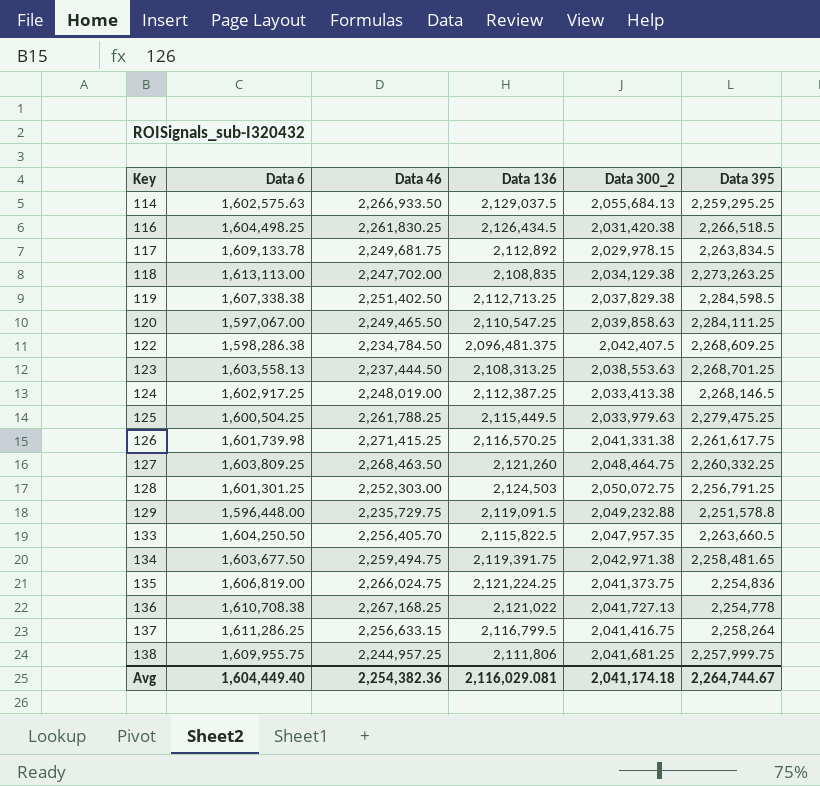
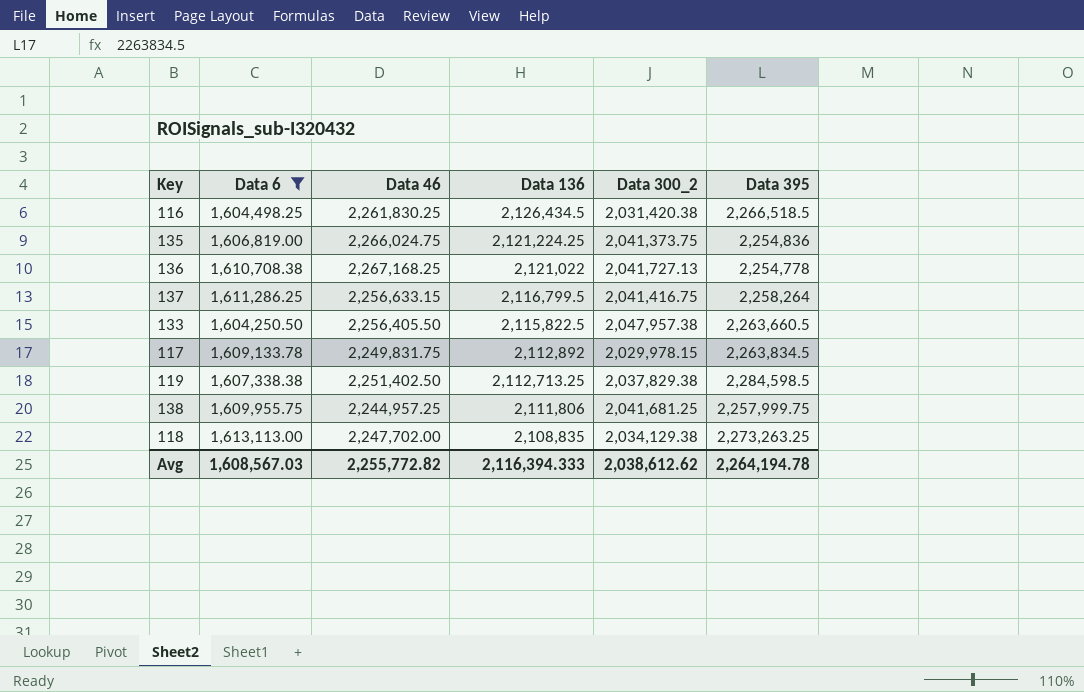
filter: none -> Data 6 >= 1,604,250.50
row order: Key ascending -> Data 136 descending
133 | Data 46: 2,256,405.70 -> 2,256,405.50
133 | Data 300_2: 2,047,957.35 -> 2,047,957.38
117 | Data 46: 2,249,681.75 -> 2,249,831.75
Avg | Data 6: 1,604,449.40 -> 1,608,567.03
Avg | Data 46: 2,254,382.36 -> 2,255,772.82
Avg | Data 136: 2,116,029.081 -> 2,116,394.333
Avg | Data 300_2: 2,041,174.18 -> 2,038,612.62
Avg | Data 395: 2,264,744.67 -> 2,264,194.78

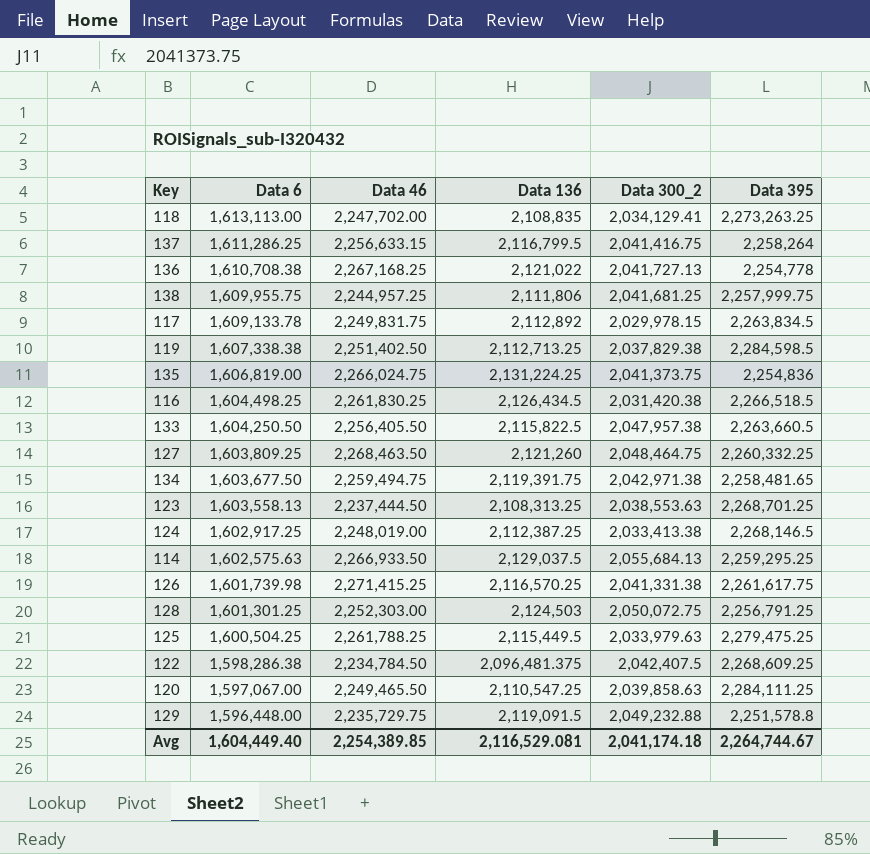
filter: Data 6 >= 1,604,250.50 -> none
row order: Data 136 descending -> Data 6 descending
118 | Data 300_2: 2,034,129.38 -> 2,034,129.41
135 | Data 136: 2,121,224.25 -> 2,131,224.25
Avg | Data 6: 1,608,567.03 -> 1,604,449.40
Avg | Data 46: 2,255,772.82 -> 2,254,389.85
Avg | Data 136: 2,116,394.333 -> 2,116,529.081
Avg | Data 300_2: 2,038,612.62 -> 2,041,174.18
Avg | Data 395: 2,264,194.78 -> 2,264,744.67

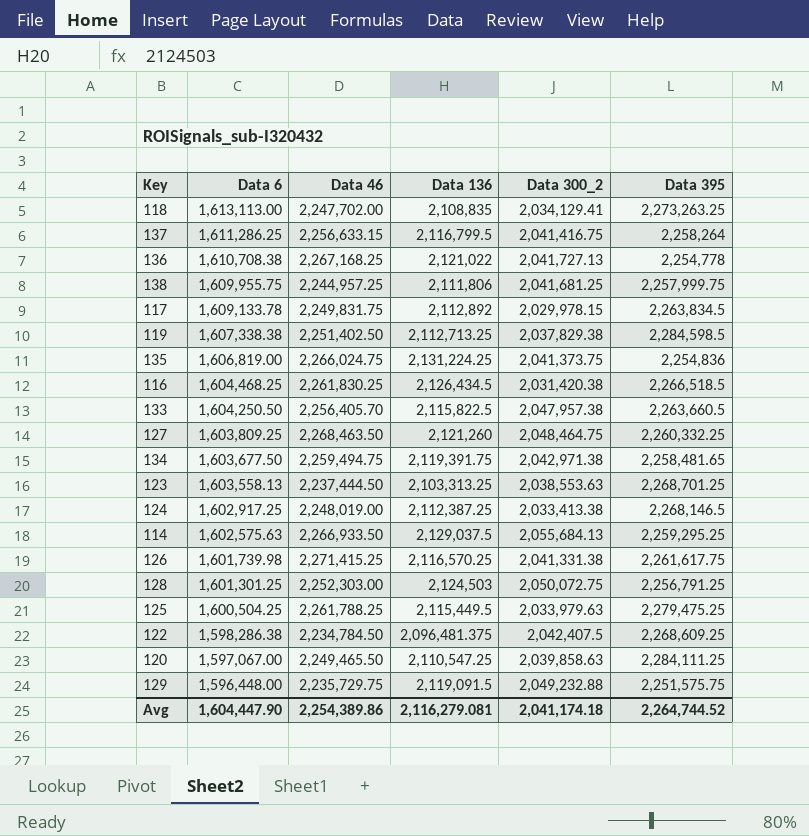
116 | Data 6: 1,604,498.25 -> 1,604,468.25
133 | Data 46: 2,256,405.50 -> 2,256,405.70
123 | Data 136: 2,108,313.25 -> 2,103,313.25
129 | Data 395: 2,251,578.8 -> 2,251,575.75
Avg | Data 6: 1,604,449.40 -> 1,604,447.90
Avg | Data 46: 2,254,389.85 -> 2,254,389.86
Avg | Data 136: 2,116,529.081 -> 2,116,279.081
Avg | Data 395: 2,264,744.67 -> 2,264,744.52

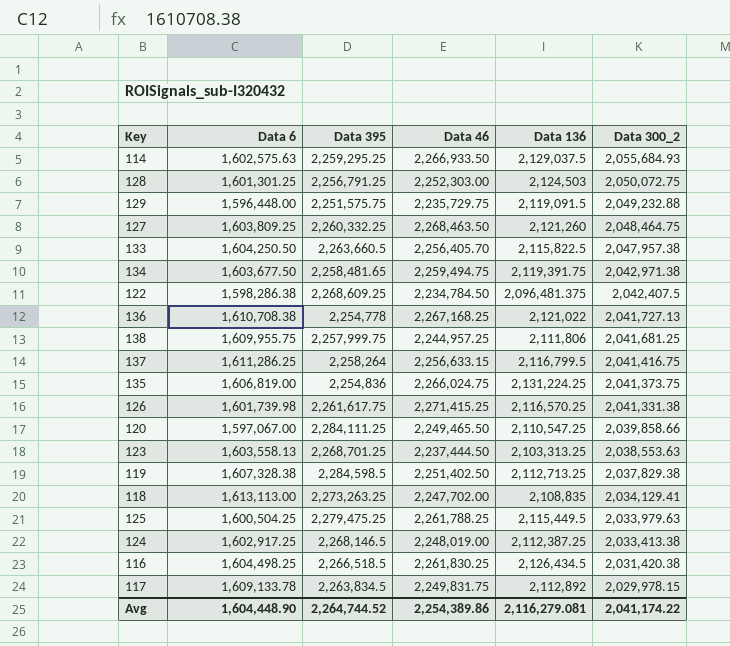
row order: Data 6 descending -> Data 300_2 descending
column Data 395 | position: 6 -> 3
114 | Data 300_2: 2,055,684.13 -> 2,055,684.93
120 | Data 300_2: 2,039,858.63 -> 2,039,858.66
119 | Data 6: 1,607,338.38 -> 1,607,328.38
116 | Data 6: 1,604,468.25 -> 1,604,498.25
Avg | Data 6: 1,604,447.90 -> 1,604,448.90
Avg | Data 300_2: 2,041,174.18 -> 2,041,174.22

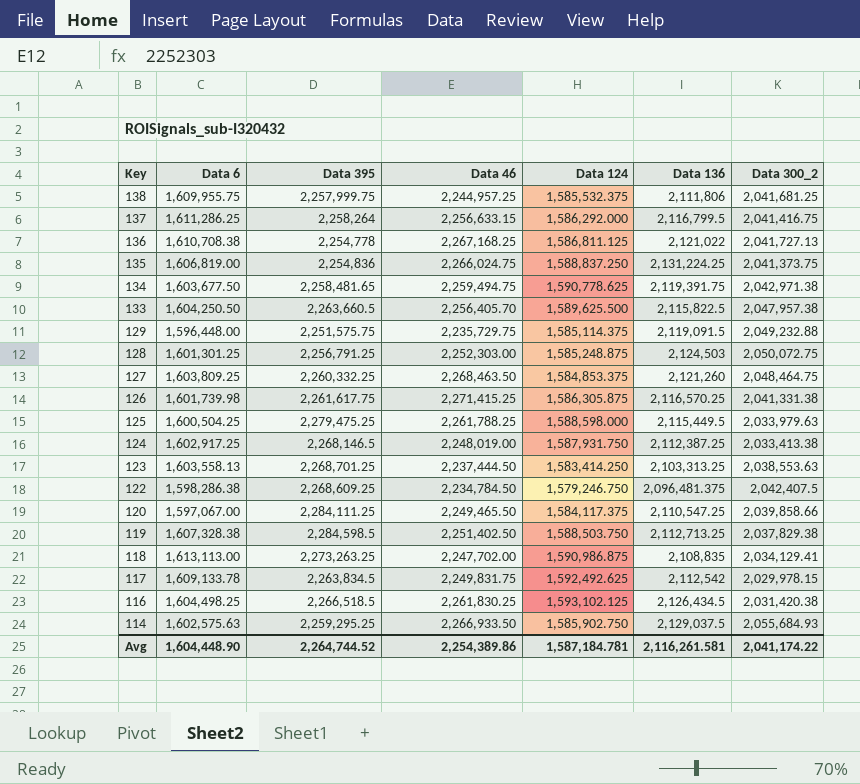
row order: Data 300_2 descending -> Key descending
column Data 124 | position: none -> 5
117 | Data 136: 2,112,892 -> 2,112,542
Avg | Data 136: 2,116,279.081 -> 2,116,261.581

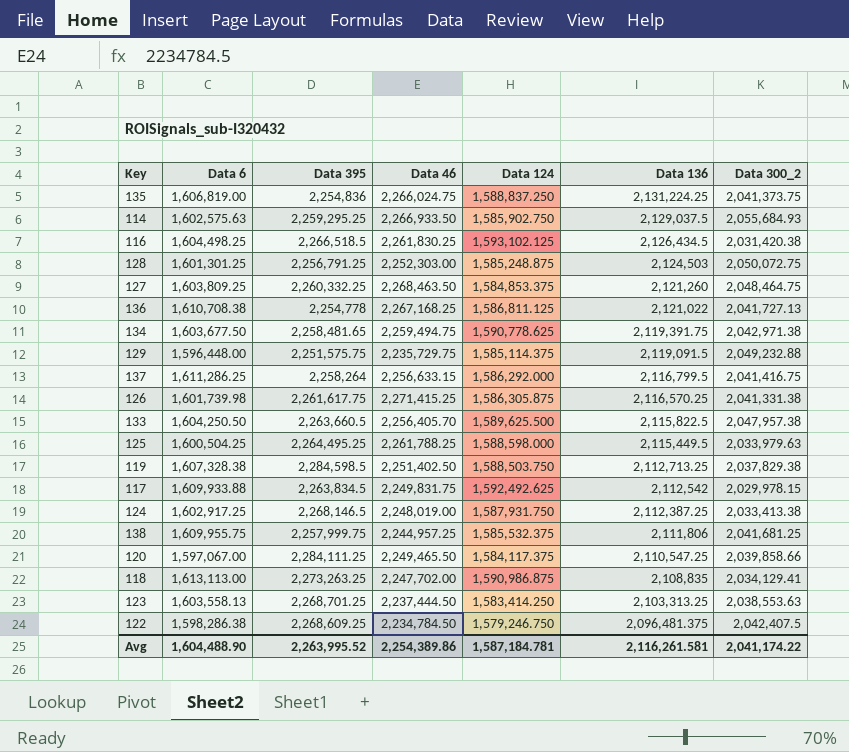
row order: Key descending -> Data 136 descending
125 | Data 395: 2,279,475.25 -> 2,264,495.25
117 | Data 6: 1,609,133.78 -> 1,609,933.88
Avg | Data 6: 1,604,448.90 -> 1,604,488.90
Avg | Data 395: 2,264,744.52 -> 2,263,995.52

